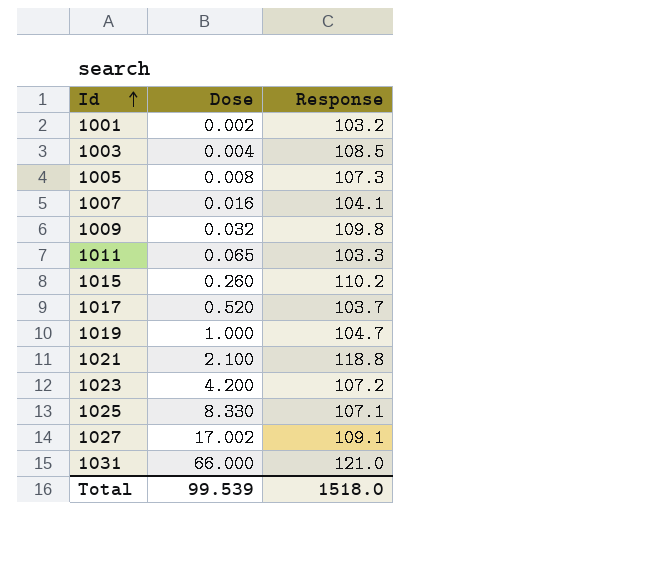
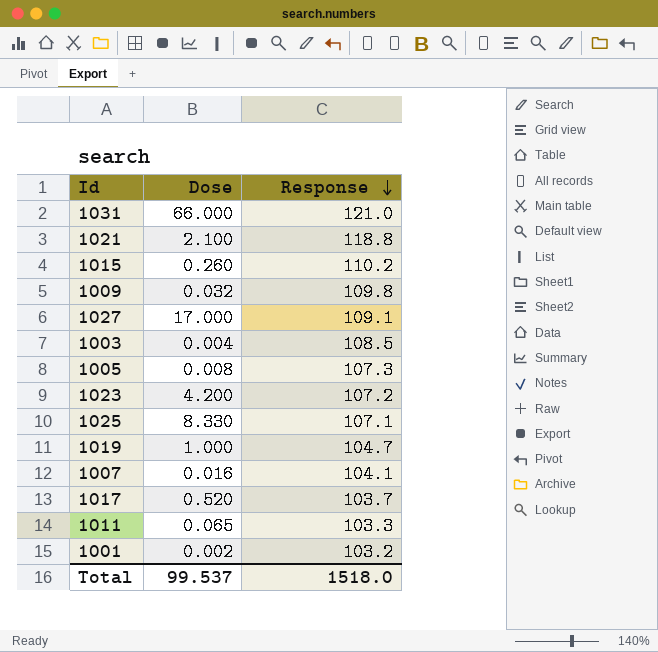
row order: Id ascending -> Response descending
1027 | Dose: 17.002 -> 17.000
Total | Dose: 99.539 -> 99.537

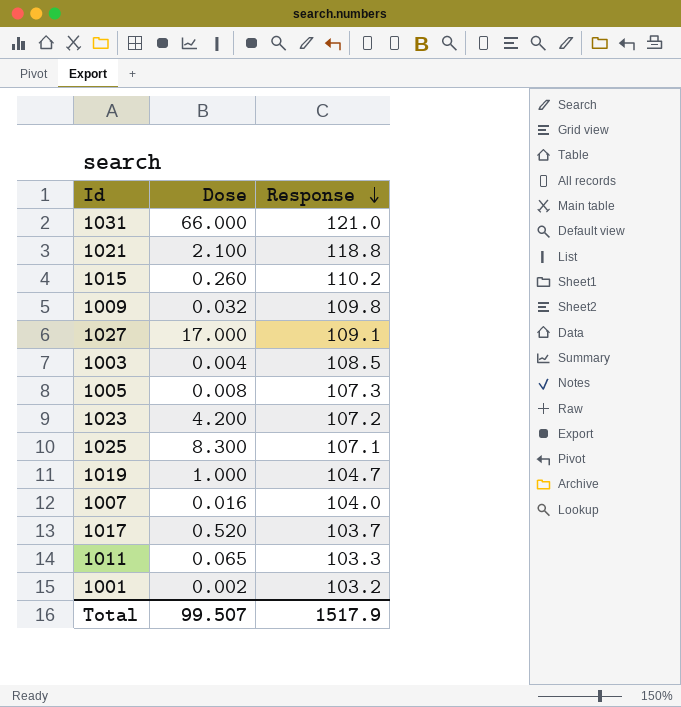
1025 | Dose: 8.330 -> 8.300
1007 | Response: 104.1 -> 104.0
Total | Dose: 99.537 -> 99.507
Total | Response: 1518.0 -> 1517.9

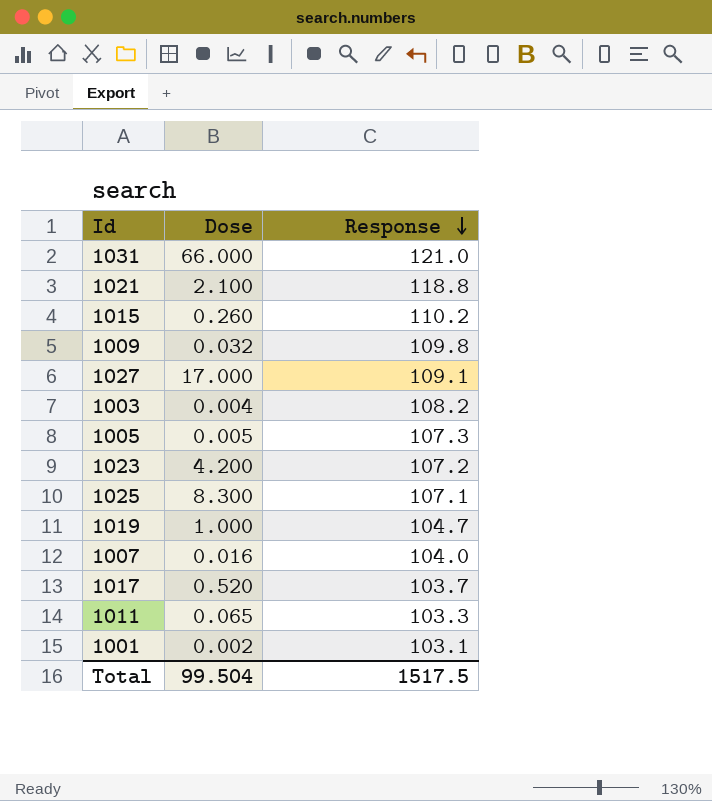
1003 | Response: 108.5 -> 108.2
1005 | Dose: 0.008 -> 0.005
1001 | Response: 103.2 -> 103.1
Total | Dose: 99.507 -> 99.504
Total | Response: 1517.9 -> 1517.5

